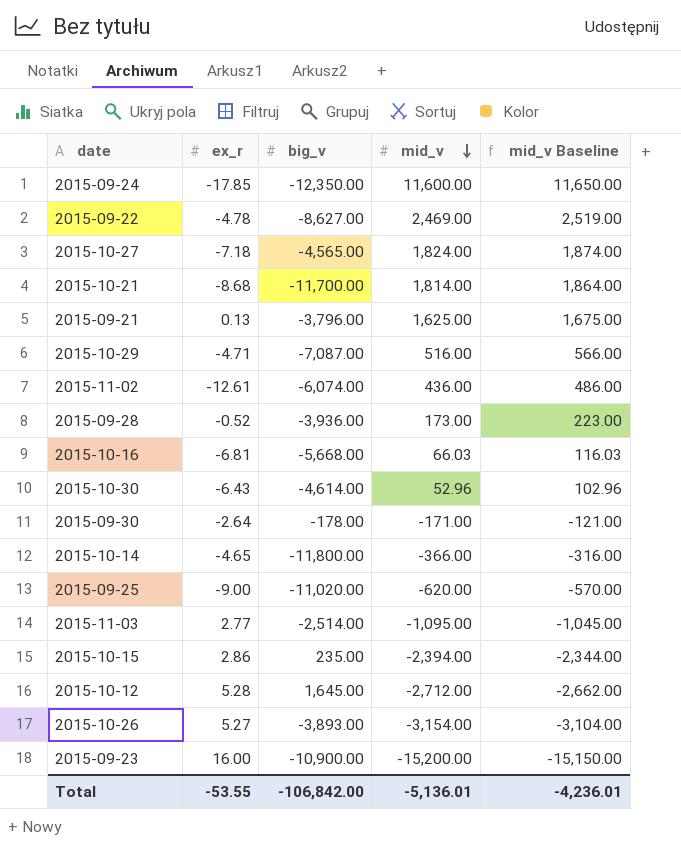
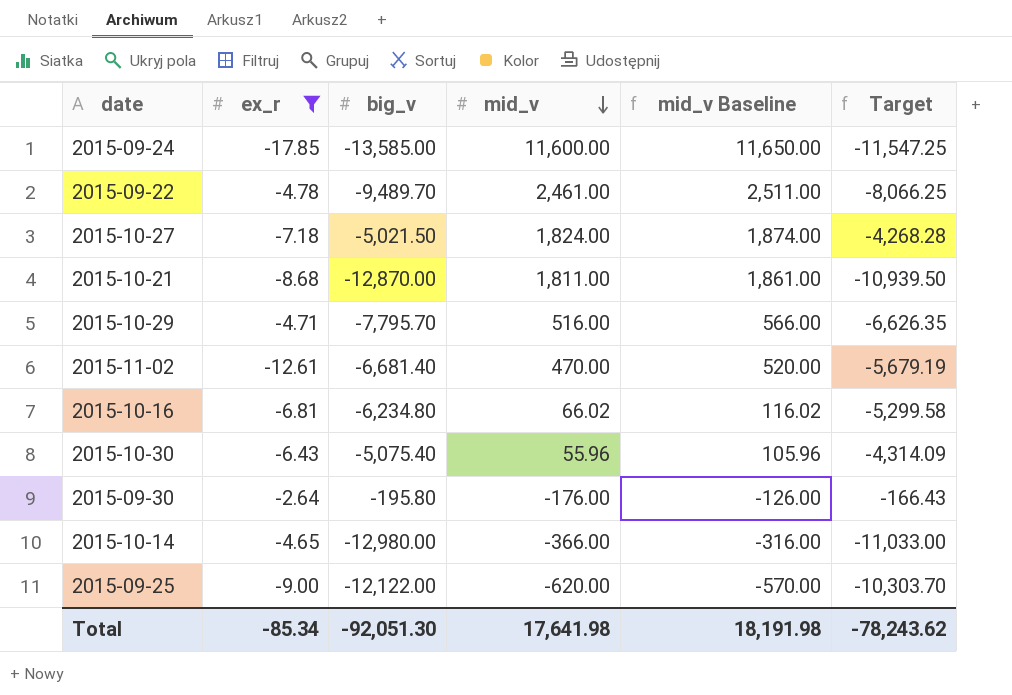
filter: none -> ex_r <= -2.64
column Target | formula: none -> [big_v] * 0.85
2015-09-24 | big_v: -12,350.00 -> -13,585.00
2015-09-22 | big_v: -8,627.00 -> -9,489.70
2015-09-22 | mid_v: 2,469.00 -> 2,461.00
2015-09-22 | mid_v Baseline: 2,519.00 -> 2,511.00
2015-10-27 | big_v: -4,565.00 -> -5,021.50
2015-10-21 | big_v: -11,700.00 -> -12,870.00
2015-10-21 | mid_v: 1,814.00 -> 1,811.00
2015-10-21 | mid_v Baseline: 1,864.00 -> 1,861.00
2015-10-29 | big_v: -7,087.00 -> -7,795.70
2015-11-02 | big_v: -6,074.00 -> -6,681.40
2015-11-02 | mid_v: 436.00 -> 470.00
2015-11-02 | mid_v Baseline: 486.00 -> 520.00
2015-10-16 | big_v: -5,668.00 -> -6,234.80
2015-10-16 | mid_v: 66.03 -> 66.02
2015-10-16 | mid_v Baseline: 116.03 -> 116.02
2015-10-30 | big_v: -4,614.00 -> -5,075.40
2015-10-30 | mid_v: 52.96 -> 55.96
2015-10-30 | mid_v Baseline: 102.96 -> 105.96
2015-09-30 | big_v: -178.00 -> -195.80
2015-09-30 | mid_v: -171.00 -> -176.00
2015-09-30 | mid_v Baseline: -121.00 -> -126.00
2015-10-14 | big_v: -11,800.00 -> -12,980.00
2015-09-25 | big_v: -11,020.00 -> -12,122.00
Total | ex_r: -53.55 -> -85.34
Total | big_v: -106,842.00 -> -92,051.30
Total | mid_v: -5,136.01 -> 17,641.98
Total | mid_v Baseline: -4,236.01 -> 18,191.98

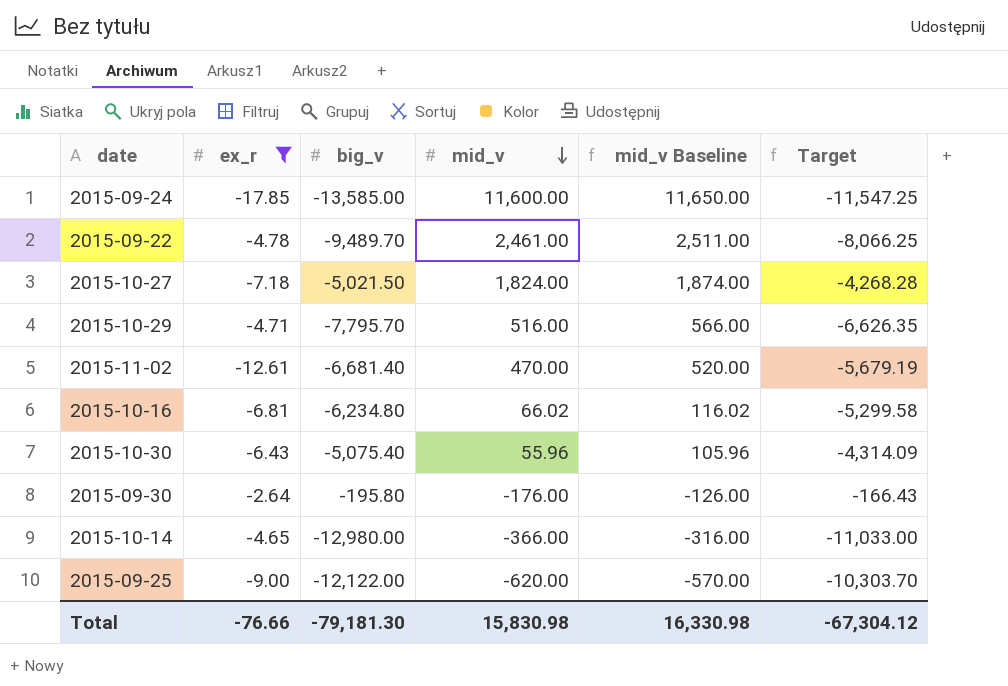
row 2015-10-21: -8.68 | -12,870.00 | 1,811.00 | 1,861.00 | -10,939.50 -> none
Total | ex_r: -85.34 -> -76.66
Total | big_v: -92,051.30 -> -79,181.30
Total | mid_v: 17,641.98 -> 15,830.98
Total | mid_v Baseline: 18,191.98 -> 16,330.98
Total | Target: -78,243.62 -> -67,304.12

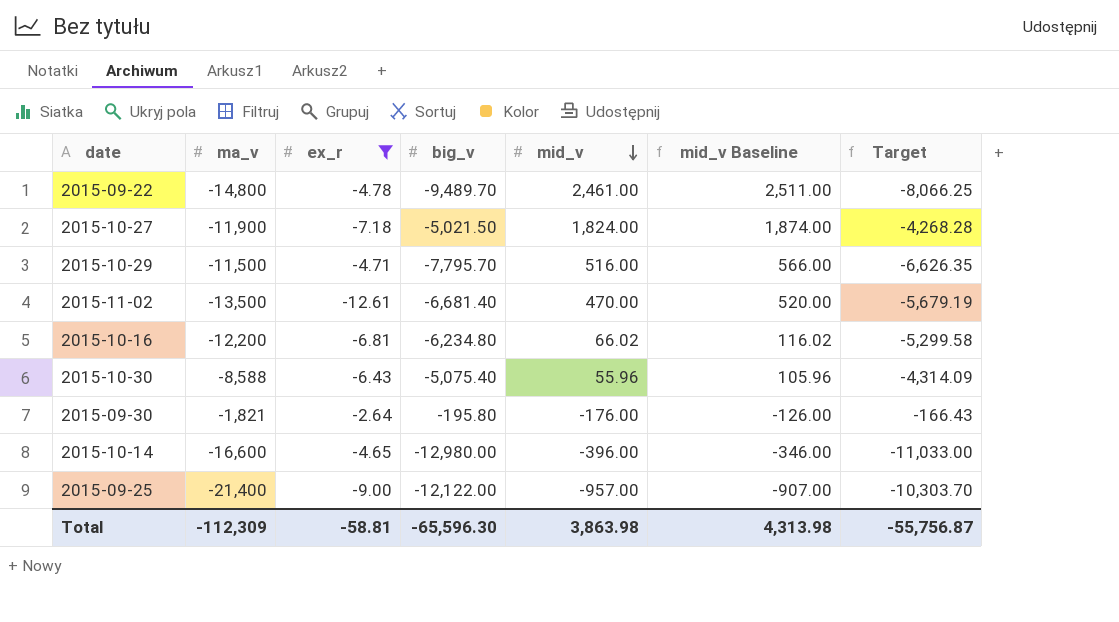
column ma_v | position: none -> 2
row 2015-09-24: -17.85 | -13,585.00 | 11,600.00 | 11,650.00 | -11,547.25 -> none
2015-10-14 | mid_v: -366.00 -> -396.00
2015-10-14 | mid_v Baseline: -316.00 -> -346.00
2015-09-25 | mid_v: -620.00 -> -957.00
2015-09-25 | mid_v Baseline: -570.00 -> -907.00
Total | ex_r: -76.66 -> -58.81
Total | big_v: -79,181.30 -> -65,596.30
Total | mid_v: 15,830.98 -> 3,863.98
Total | mid_v Baseline: 16,330.98 -> 4,313.98
Total | Target: -67,304.12 -> -55,756.87

